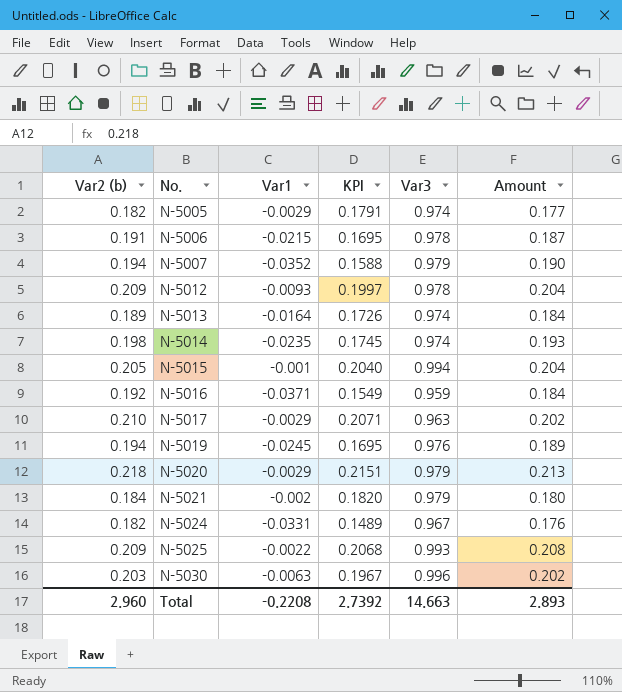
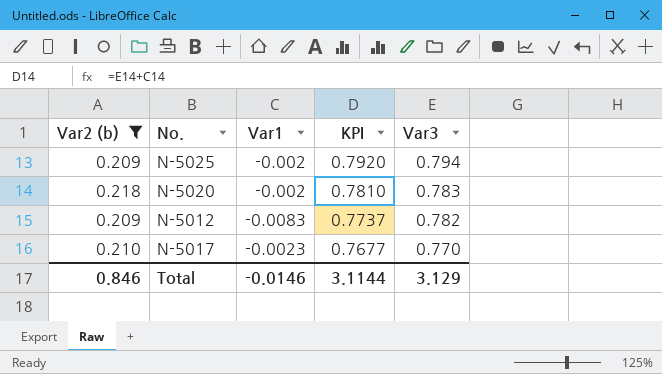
filter: none -> Var2 (b) >= 0.209
row order: No. ascending -> KPI descending
column Amount | formula: [Var2 (b)] * [Var3] -> none
column KPI | formula: [Var2 (b)] + [Var1] -> [Var1] + [Var3]
N-5025 | Var1: -0.0022 -> -0.002
N-5025 | Var3: 0.993 -> 0.794
N-5020 | Var1: -0.0029 -> -0.002
N-5020 | Var3: 0.979 -> 0.783
N-5012 | Var1: -0.0093 -> -0.0083
N-5012 | Var3: 0.978 -> 0.782
N-5017 | Var1: -0.0029 -> -0.0023
N-5017 | Var3: 0.963 -> 0.770
Total | Var2 (b): 2.960 -> 0.846
Total | Var1: -0.2208 -> -0.0146
Total | KPI: 2.7392 -> 3.1144
Total | Var3: 14.663 -> 3.129

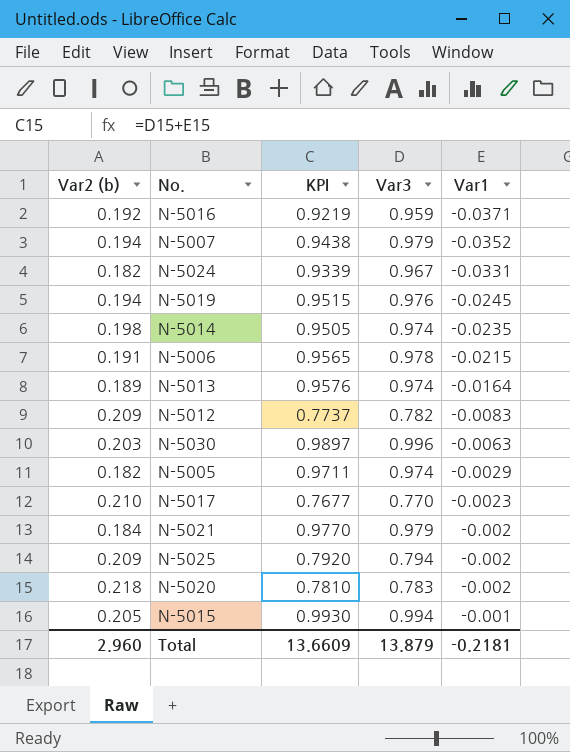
filter: Var2 (b) >= 0.209 -> none
row order: KPI descending -> Var1 ascending
column Var1 | position: 3 -> 5
Total | Var2 (b): 0.846 -> 2.960
Total | KPI: 3.1144 -> 13.6609
Total | Var3: 3.129 -> 13.879
Total | Var1: -0.0146 -> -0.2181

